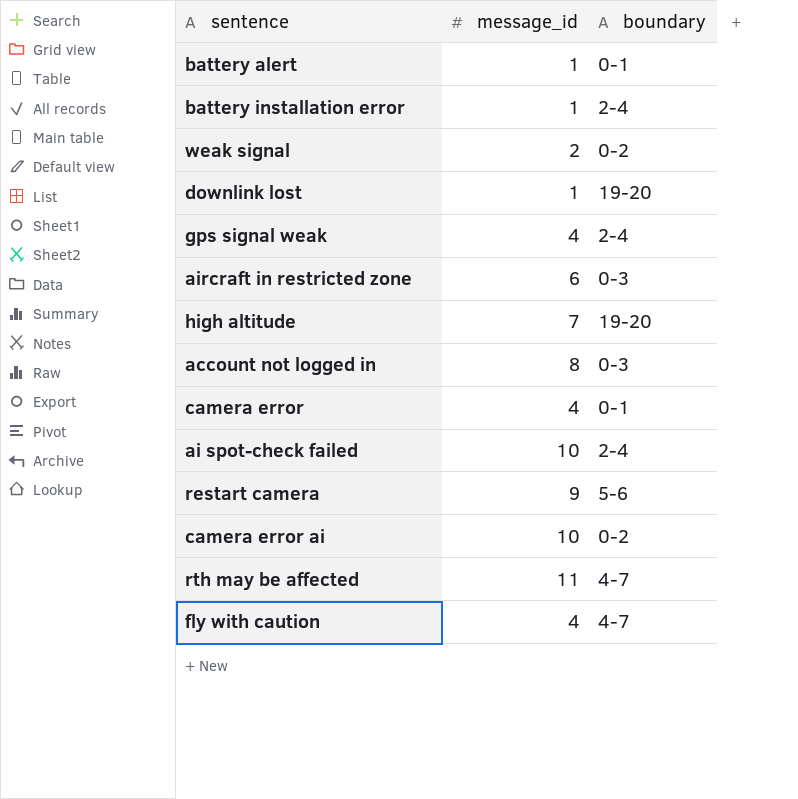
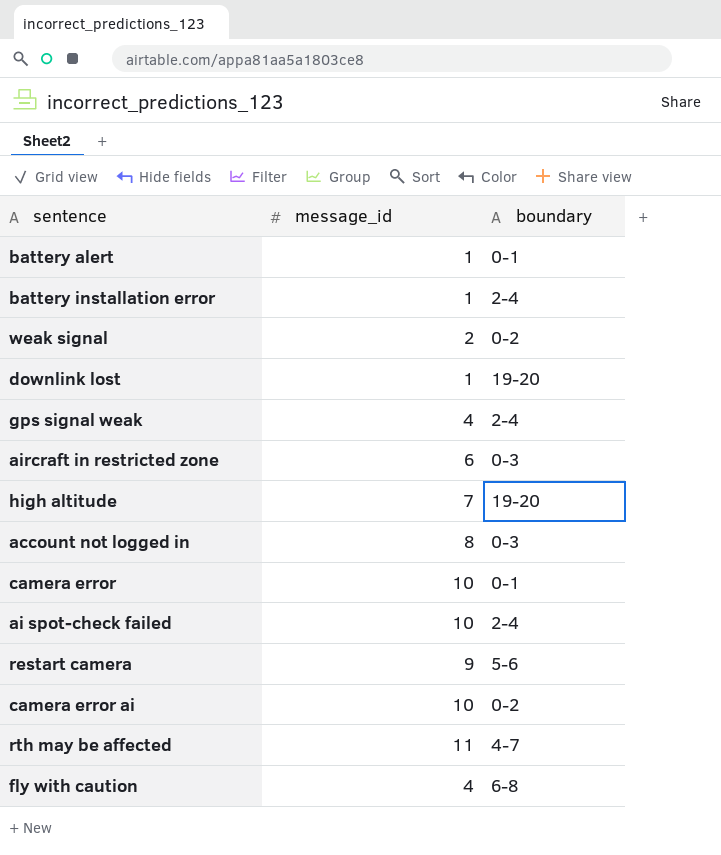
camera error | message_id: 4 -> 10
fly with caution | boundary: 4-7 -> 6-8

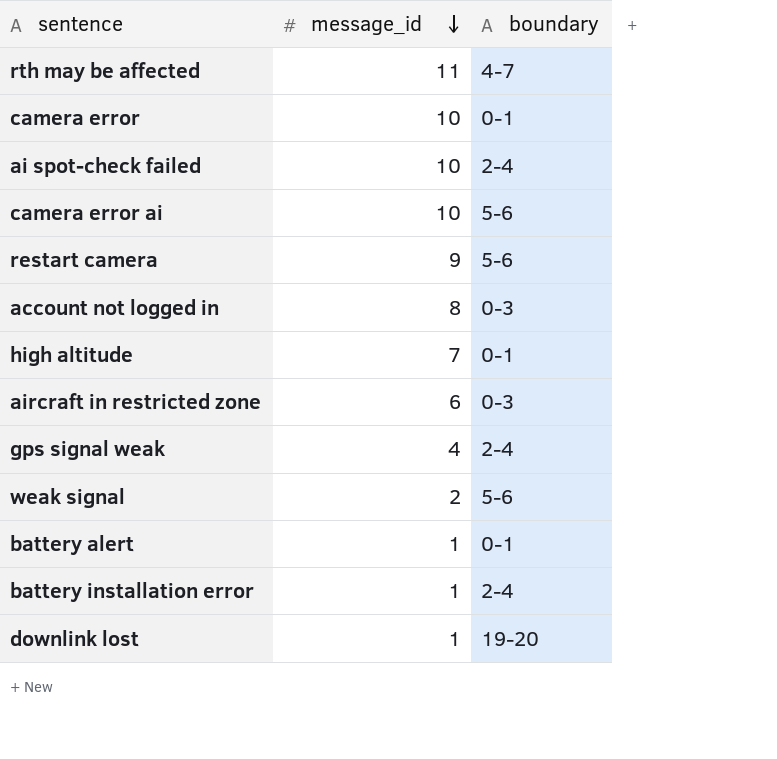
row order: none -> message_id descending
row fly with caution: 4 | 6-8 -> none
camera error ai | boundary: 0-2 -> 5-6
high altitude | boundary: 19-20 -> 0-1
weak signal | boundary: 0-2 -> 5-6

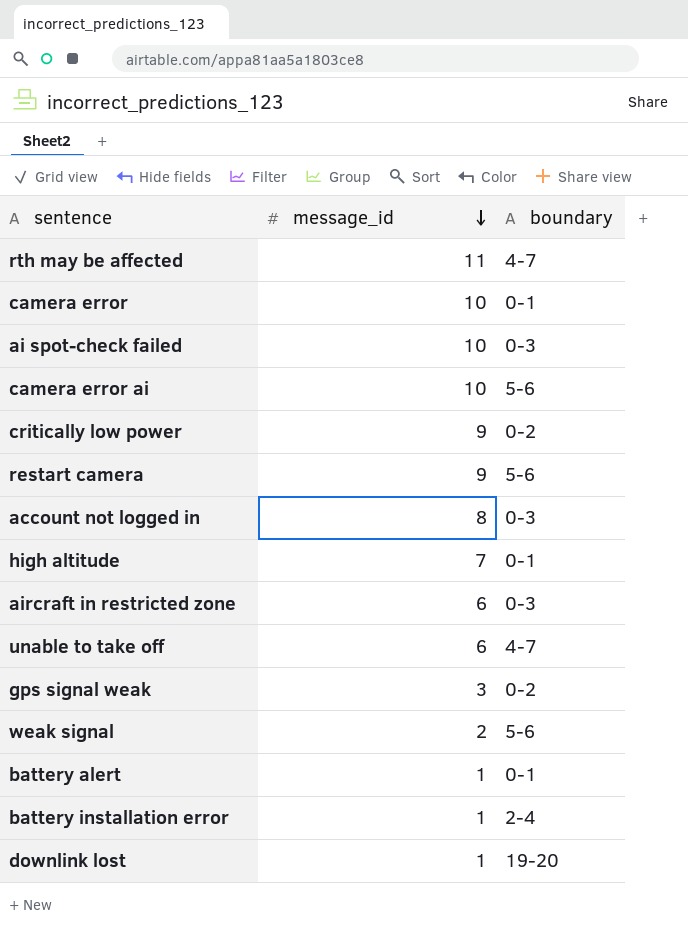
ai spot-check failed | boundary: 2-4 -> 0-3
row critically low power: none -> 9 | 0-2
row unable to take off: none -> 6 | 4-7
gps signal weak | message_id: 4 -> 3
gps signal weak | boundary: 2-4 -> 0-2

